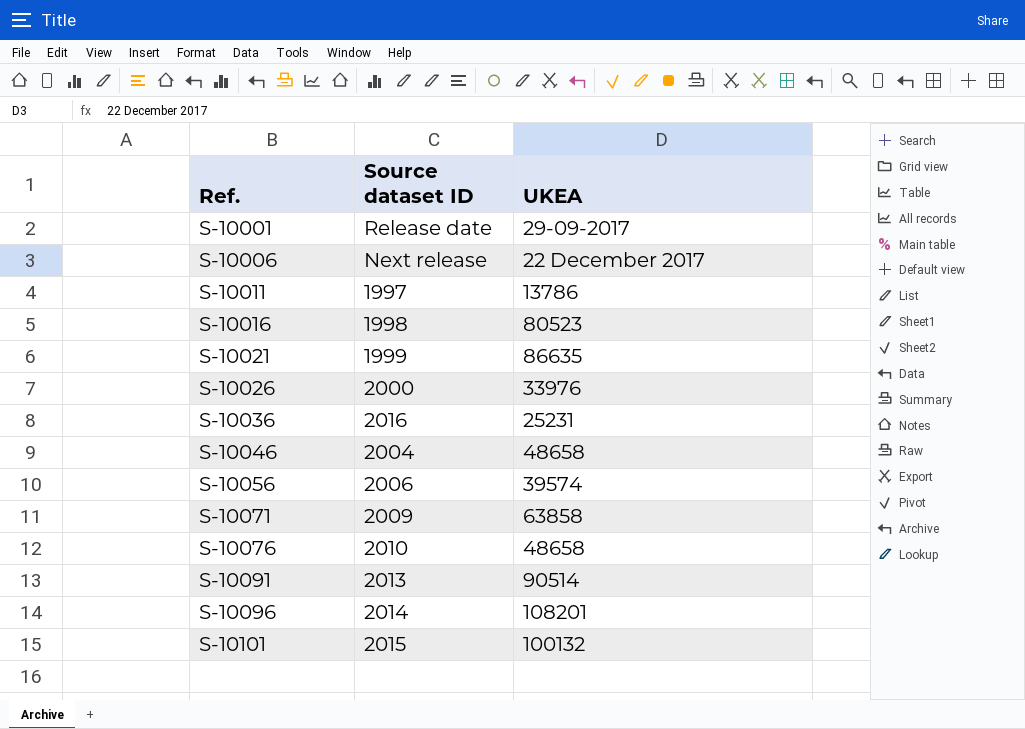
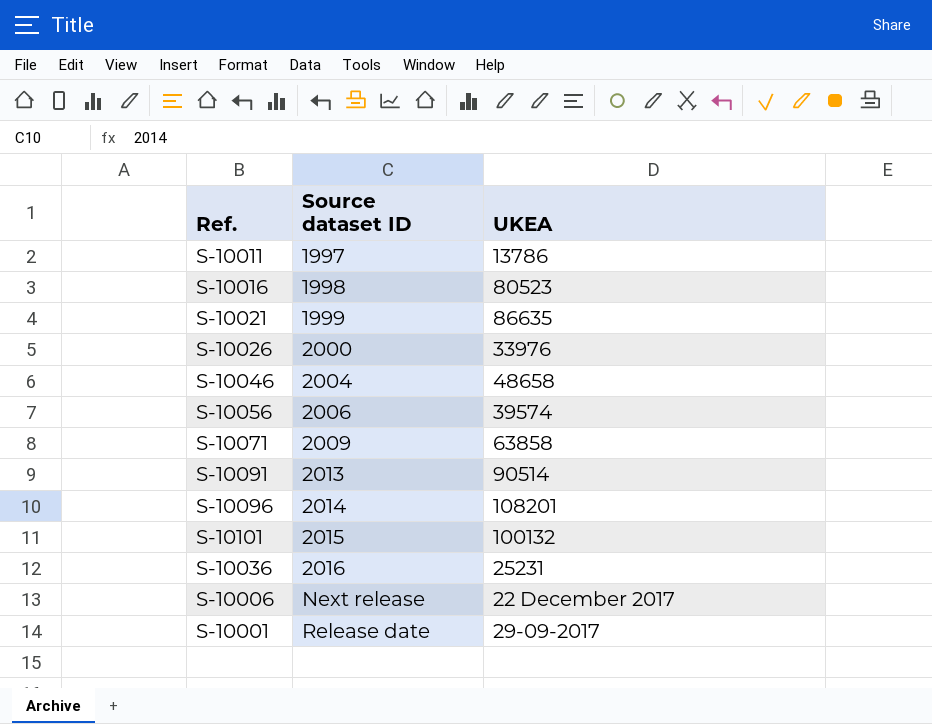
row order: Ref. ascending -> Source dataset ID ascending
row S-10076: 2010 | 48658 -> none

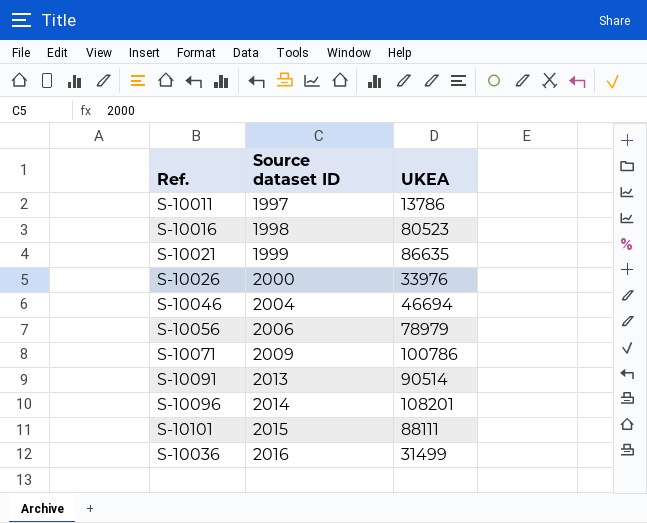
row S-10006: Next release | 22 December 2017 -> none
row S-10001: Release date | 29-09-2017 -> none
S-10046 | UKEA: 48658 -> 46694
S-10056 | UKEA: 39574 -> 78979
S-10071 | UKEA: 63858 -> 100786
S-10101 | UKEA: 100132 -> 88111
S-10036 | UKEA: 25231 -> 31499

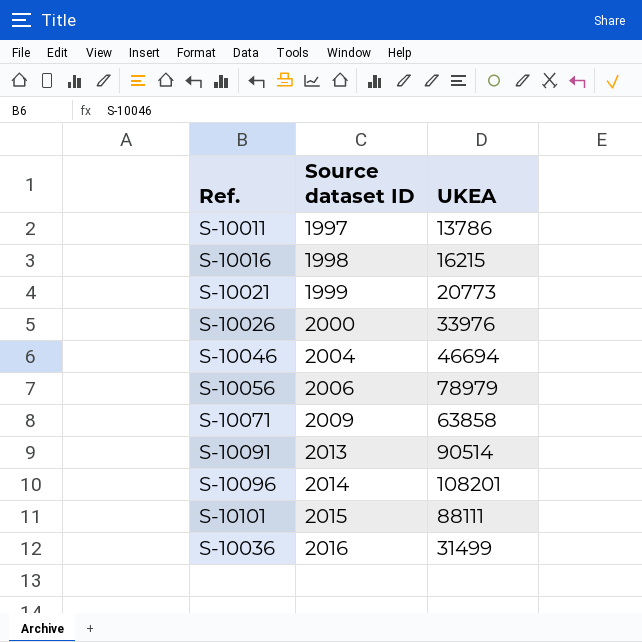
S-10016 | UKEA: 80523 -> 16215
S-10021 | UKEA: 86635 -> 20773
S-10071 | UKEA: 100786 -> 63858

